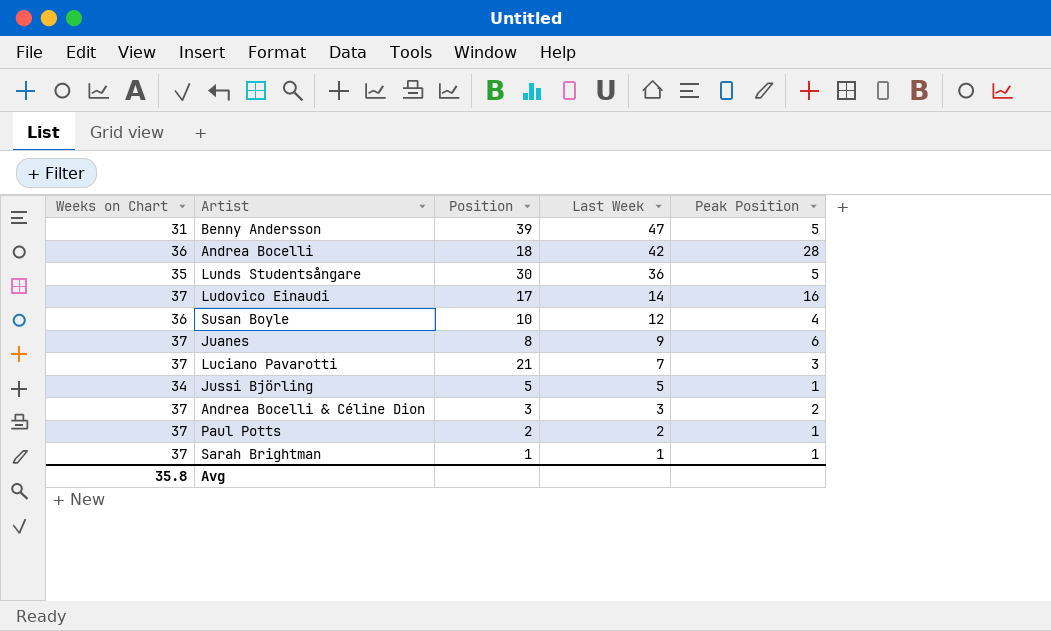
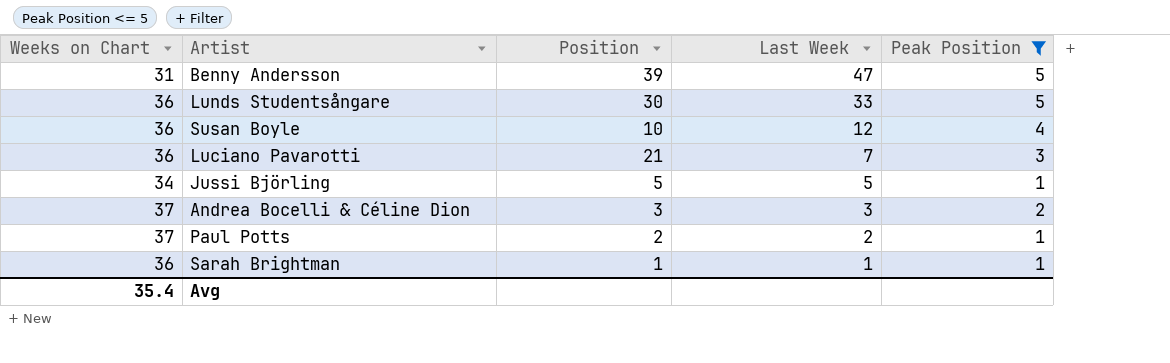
filter: none -> Peak Position <= 5
Lunds Studentsångare | Weeks on Chart: 35 -> 36
Lunds Studentsångare | Last Week: 36 -> 33
Luciano Pavarotti | Weeks on Chart: 37 -> 36
Sarah Brightman | Weeks on Chart: 37 -> 36
Avg | Weeks on Chart: 35.8 -> 35.4

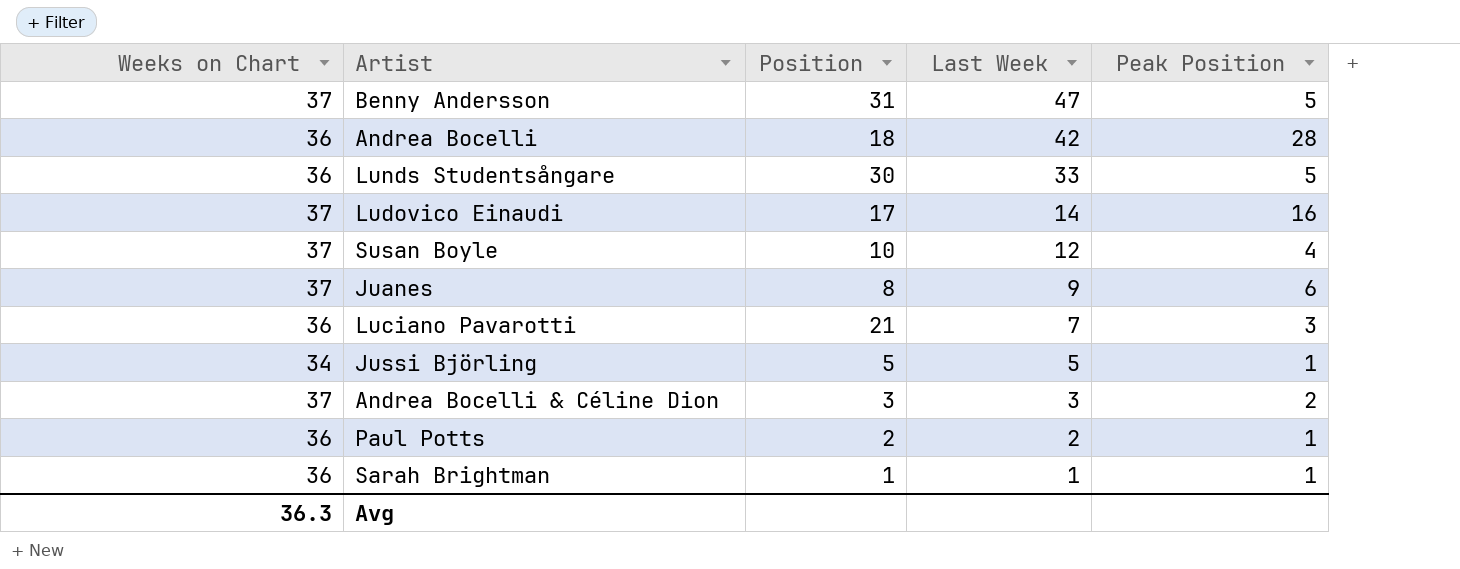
filter: Peak Position <= 5 -> none
Benny Andersson | Weeks on Chart: 31 -> 37
Benny Andersson | Position: 39 -> 31
Susan Boyle | Weeks on Chart: 36 -> 37
Paul Potts | Weeks on Chart: 37 -> 36
Avg | Weeks on Chart: 35.4 -> 36.3

